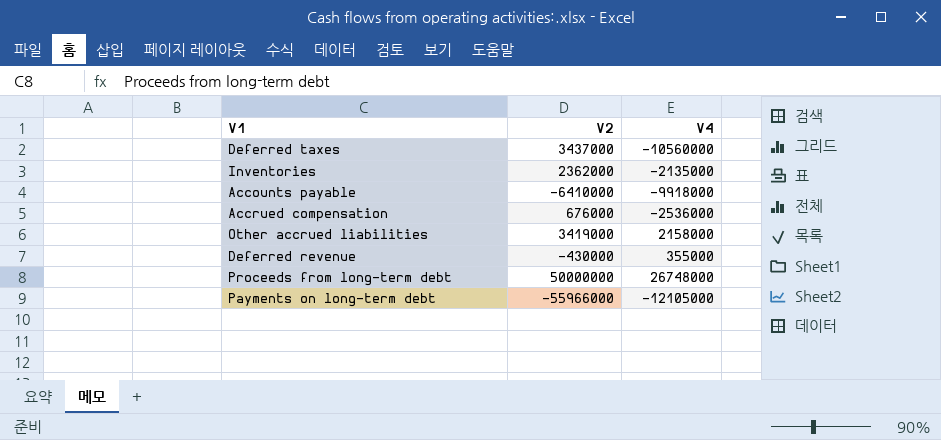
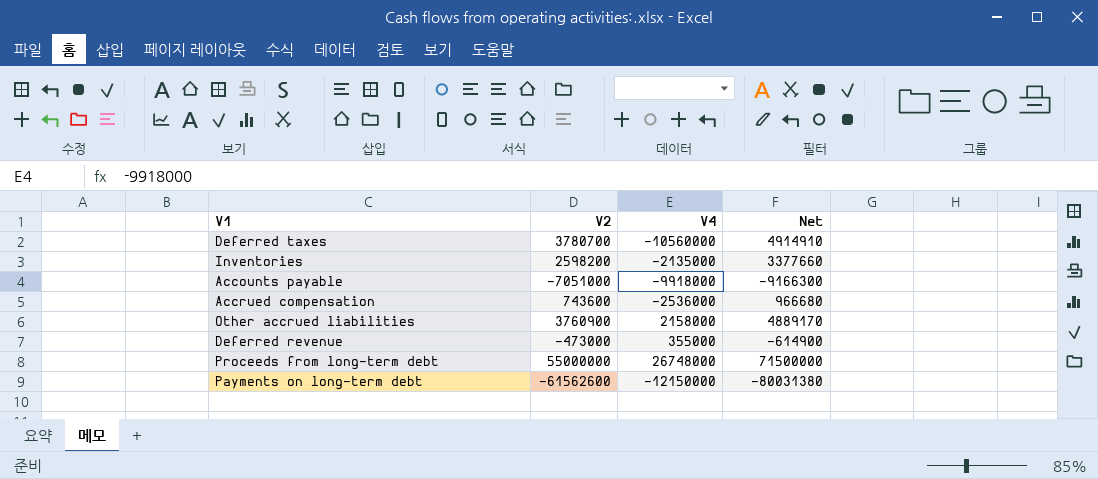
column Net | formula: none -> [V2] * 1.3
Deferred taxes | V2: 3437000 -> 3780700
Inventories | V2: 2362000 -> 2598200
Accounts payable | V2: -6410000 -> -7051000
Accrued compensation | V2: 676000 -> 743600
Other accrued liabilities | V2: 3419000 -> 3760900
Deferred revenue | V2: -430000 -> -473000
Proceeds from long-term debt | V2: 50000000 -> 55000000
Payments on long-term debt | V2: -55966000 -> -61562600
Payments on long-term debt | V4: -12105000 -> -12150000

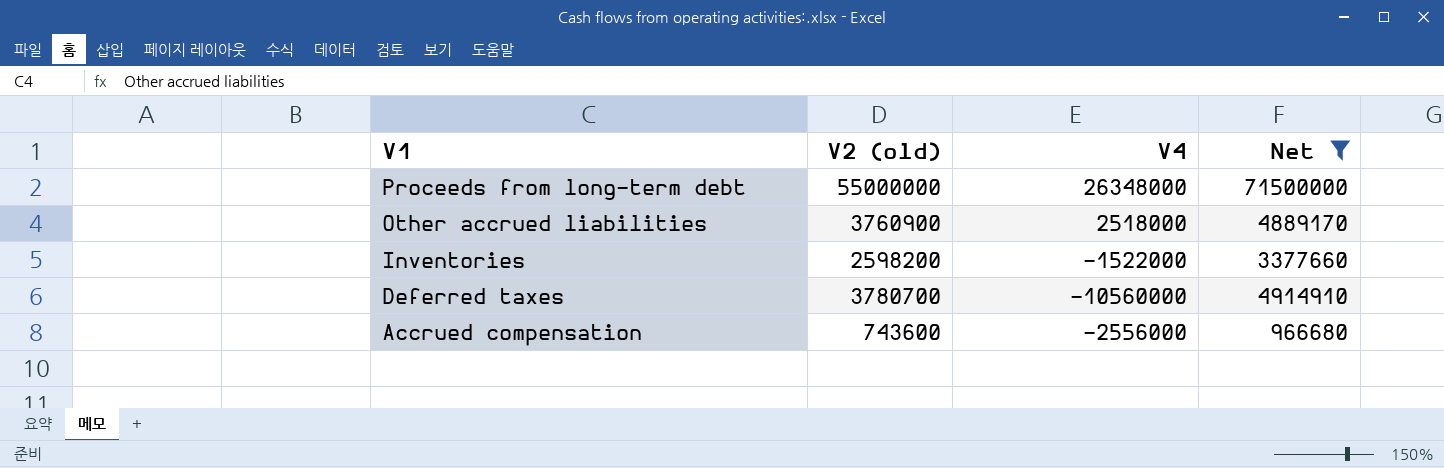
filter: none -> Net >= 966680
row order: none -> V1 descending
column name: V2 -> V2 (old)
Proceeds from long-term debt | V4: 26748000 -> 26348000
Other accrued liabilities | V4: 2158000 -> 2518000
Inventories | V4: -2135000 -> -1522000
Accrued compensation | V4: -2536000 -> -2556000

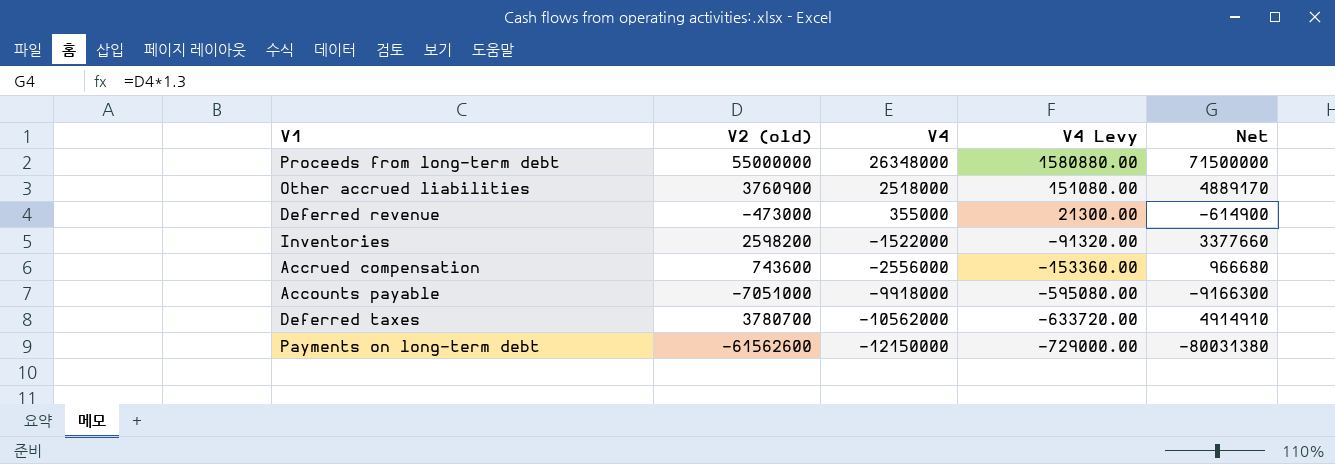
filter: Net >= 966680 -> none
row order: V1 descending -> V4 descending
column V4 Levy | formula: none -> [V4] * 0.06
Deferred taxes | V4: -10560000 -> -10562000

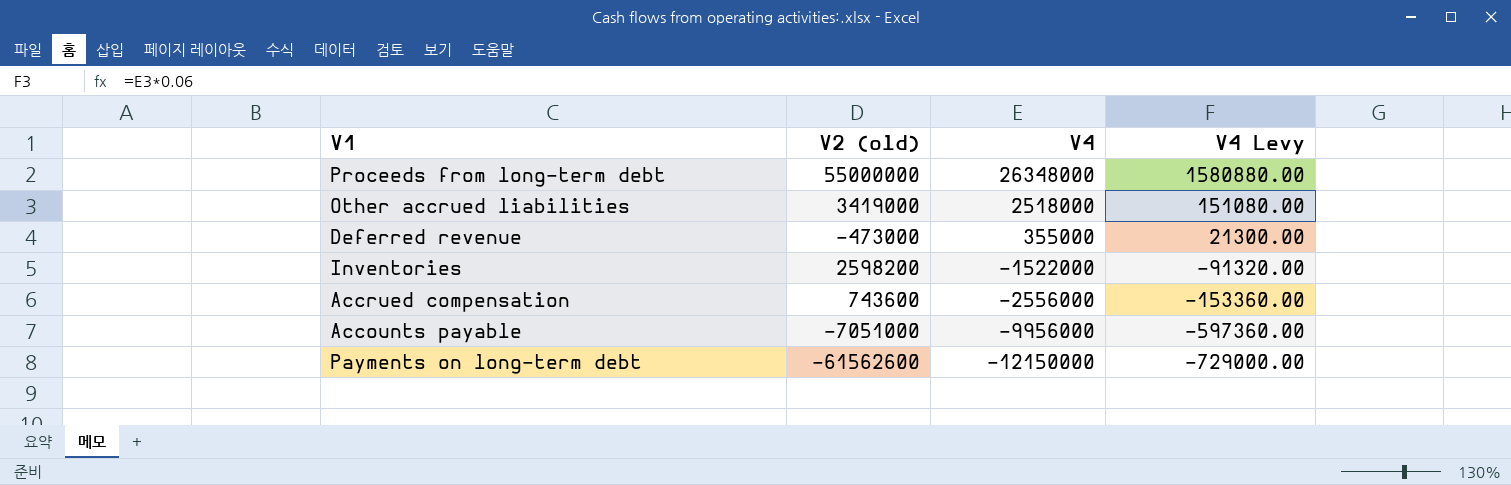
column Net | formula: [V2 (old)] * 1.3 -> none
row Deferred taxes: 3780700 | -10562000 | -633720.00 | 4914910 -> none
Other accrued liabilities | V2 (old): 3760900 -> 3419000
Accounts payable | V4: -9918000 -> -9956000
Accounts payable | V4 Levy: -595080.00 -> -597360.00

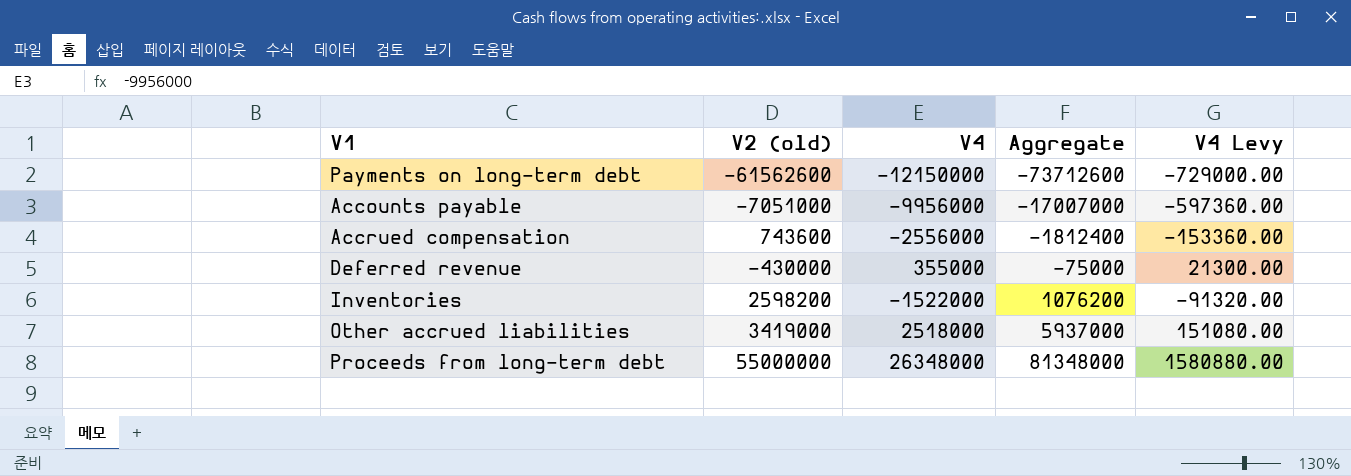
row order: V4 descending -> Aggregate ascending
column Aggregate | formula: none -> [V2 (old)] + [V4]
Deferred revenue | V2 (old): -473000 -> -430000

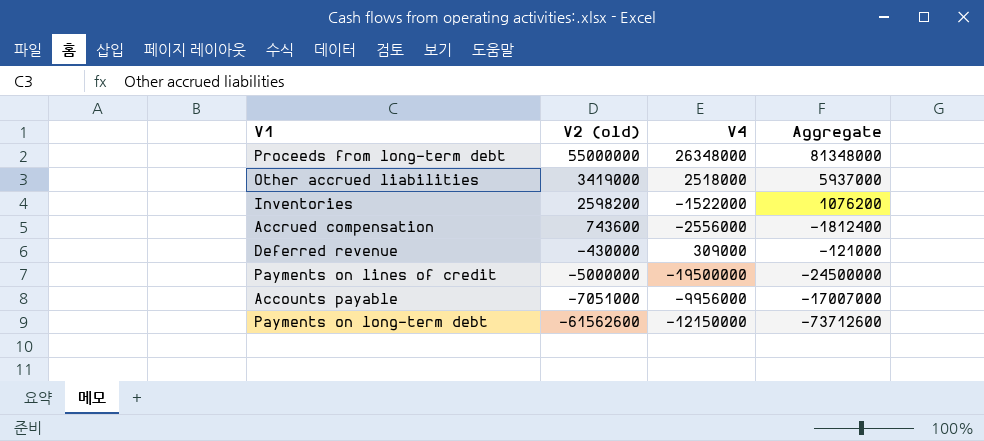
row order: Aggregate ascending -> V2 (old) descending
column V4 Levy | formula: [V4] * 0.06 -> none
Deferred revenue | V4: 355000 -> 309000
Deferred revenue | Aggregate: -75000 -> -121000
row Payments on lines of credit: none -> -5000000 | -19500000 | -24500000

